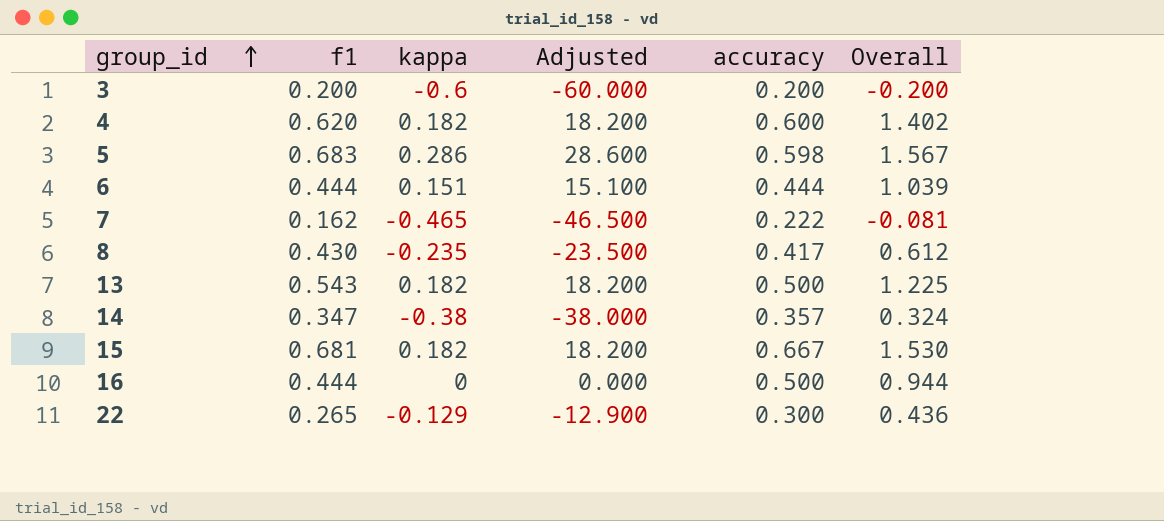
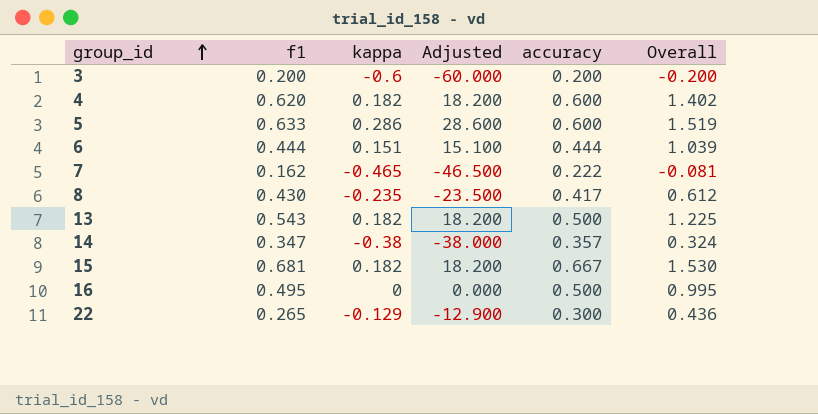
5 | f1: 0.683 -> 0.633
5 | accuracy: 0.598 -> 0.600
5 | Overall: 1.567 -> 1.519
16 | f1: 0.444 -> 0.495
16 | Overall: 0.944 -> 0.995

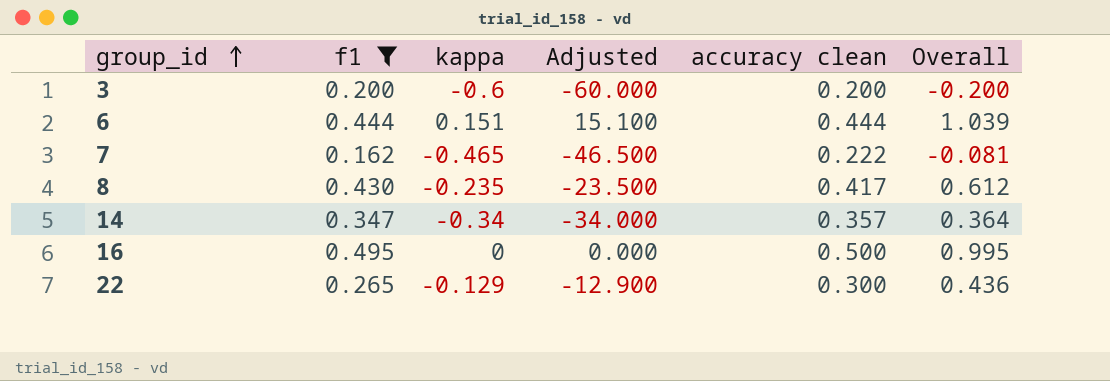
filter: none -> f1 <= 0.495
column name: accuracy -> accuracy clean
14 | kappa: -0.38 -> -0.34
14 | Adjusted: -38.000 -> -34.000
14 | Overall: 0.324 -> 0.364

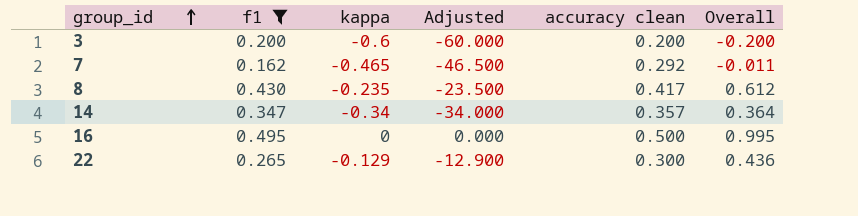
row 6: 0.444 | 0.151 | 15.100 | 0.444 | 1.039 -> none
7 | accuracy clean: 0.222 -> 0.292
7 | Overall: -0.081 -> -0.011

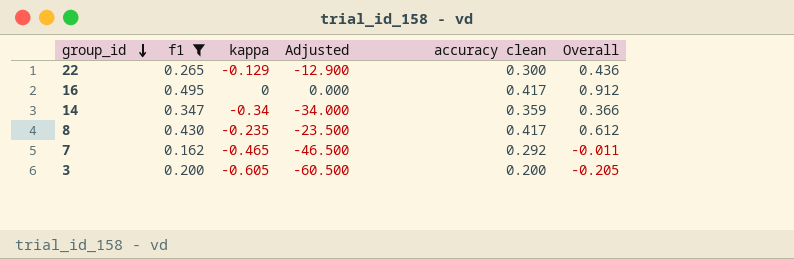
row order: group_id ascending -> group_id descending
16 | accuracy clean: 0.500 -> 0.417
16 | Overall: 0.995 -> 0.912
14 | accuracy clean: 0.357 -> 0.359
14 | Overall: 0.364 -> 0.366
3 | kappa: -0.6 -> -0.605
3 | Adjusted: -60.000 -> -60.500
3 | Overall: -0.200 -> -0.205

